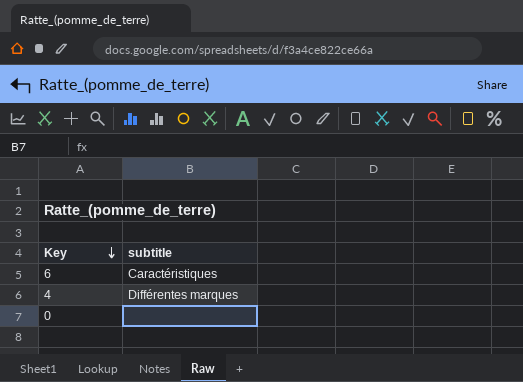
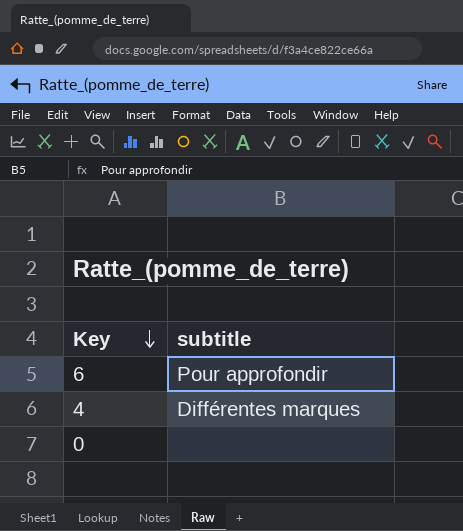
6 | subtitle: Caractéristiques -> Pour approfondir

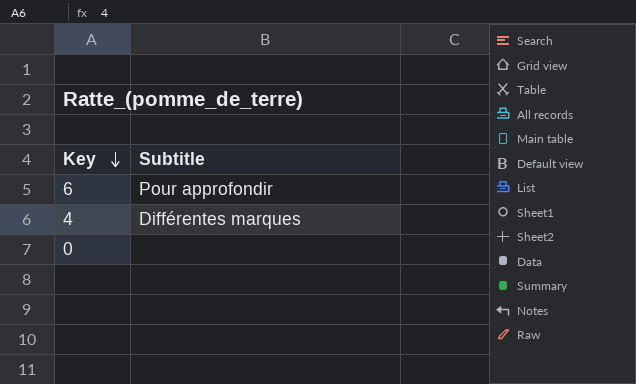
column name: subtitle -> Subtitle

